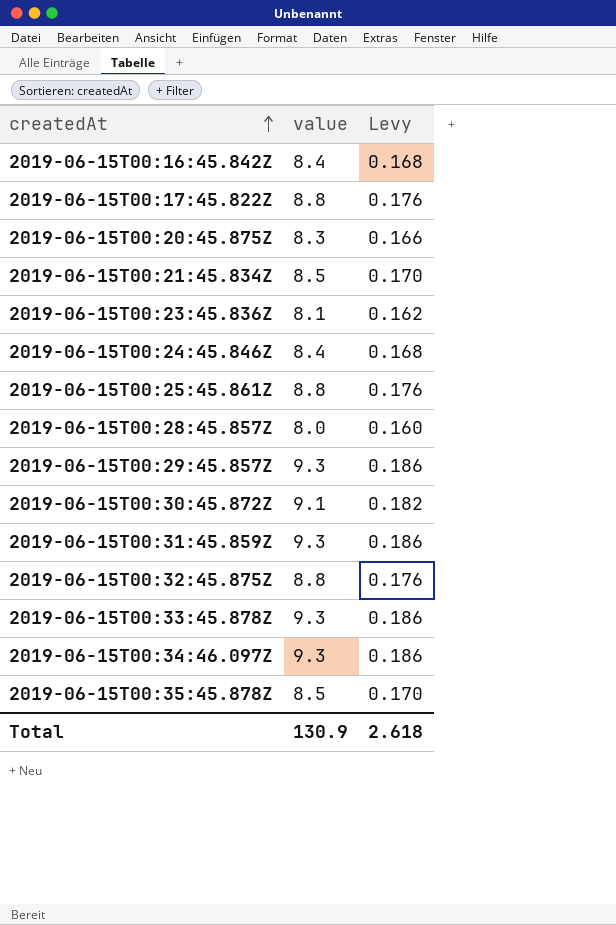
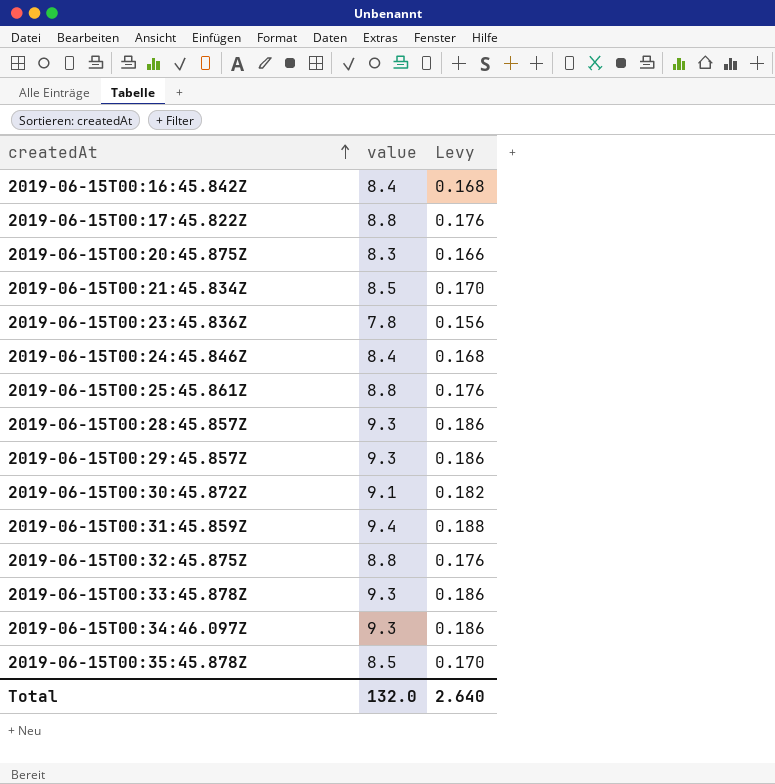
2019-06-15T00:23:45.836Z | value: 8.1 -> 7.8
2019-06-15T00:23:45.836Z | Levy: 0.162 -> 0.156
2019-06-15T00:28:45.857Z | value: 8.0 -> 9.3
2019-06-15T00:28:45.857Z | Levy: 0.160 -> 0.186
2019-06-15T00:31:45.859Z | value: 9.3 -> 9.4
2019-06-15T00:31:45.859Z | Levy: 0.186 -> 0.188
Total | value: 130.9 -> 132.0
Total | Levy: 2.618 -> 2.640

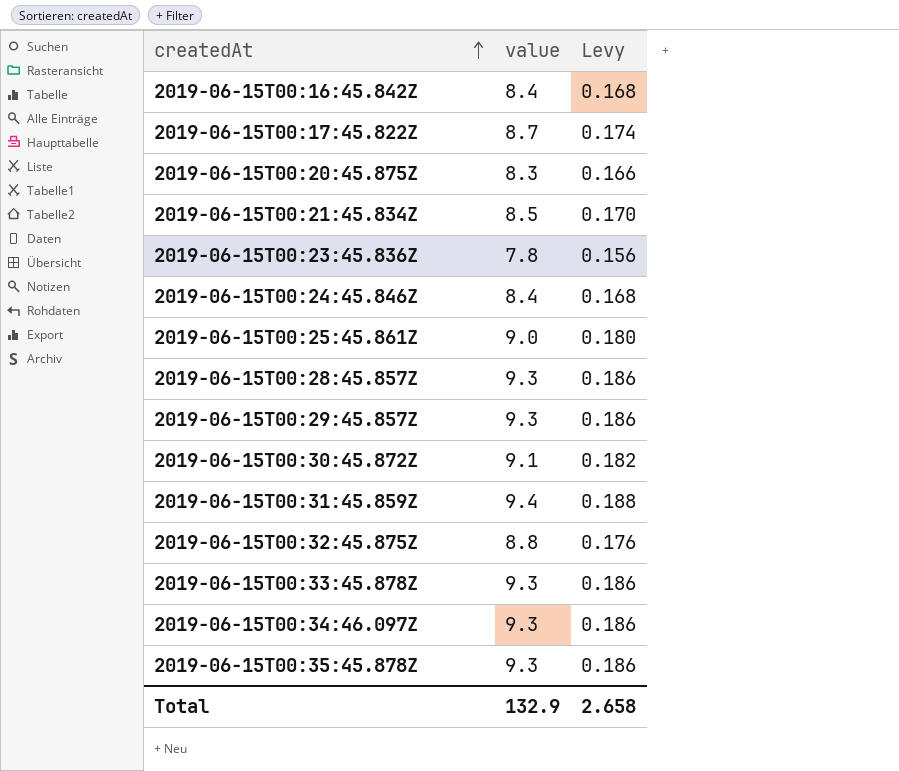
2019-06-15T00:17:45.822Z | value: 8.8 -> 8.7
2019-06-15T00:17:45.822Z | Levy: 0.176 -> 0.174
2019-06-15T00:25:45.861Z | value: 8.8 -> 9.0
2019-06-15T00:25:45.861Z | Levy: 0.176 -> 0.180
2019-06-15T00:35:45.878Z | value: 8.5 -> 9.3
2019-06-15T00:35:45.878Z | Levy: 0.170 -> 0.186
Total | value: 132.0 -> 132.9
Total | Levy: 2.640 -> 2.658

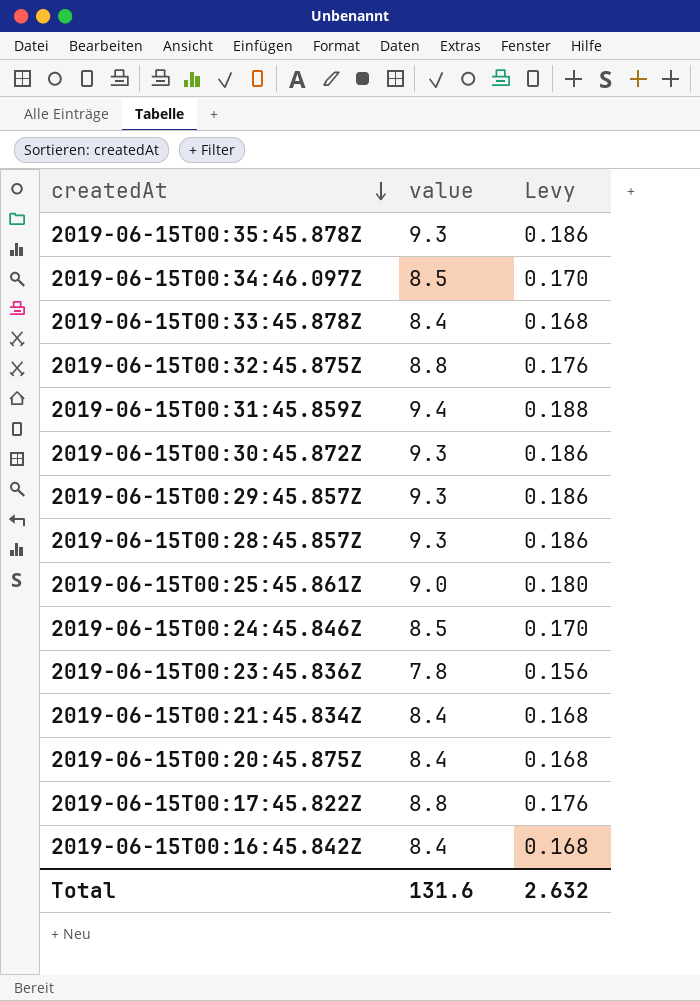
row order: createdAt ascending -> createdAt descending
2019-06-15T00:34:46.097Z | value: 9.3 -> 8.5
2019-06-15T00:34:46.097Z | Levy: 0.186 -> 0.170
2019-06-15T00:33:45.878Z | value: 9.3 -> 8.4
2019-06-15T00:33:45.878Z | Levy: 0.186 -> 0.168
2019-06-15T00:30:45.872Z | value: 9.1 -> 9.3
2019-06-15T00:30:45.872Z | Levy: 0.182 -> 0.186
2019-06-15T00:24:45.846Z | value: 8.4 -> 8.5
2019-06-15T00:24:45.846Z | Levy: 0.168 -> 0.170
2019-06-15T00:21:45.834Z | value: 8.5 -> 8.4
2019-06-15T00:21:45.834Z | Levy: 0.170 -> 0.168
2019-06-15T00:20:45.875Z | value: 8.3 -> 8.4
2019-06-15T00:20:45.875Z | Levy: 0.166 -> 0.168
2019-06-15T00:17:45.822Z | value: 8.7 -> 8.8
2019-06-15T00:17:45.822Z | Levy: 0.174 -> 0.176
Total | value: 132.9 -> 131.6
Total | Levy: 2.658 -> 2.632

